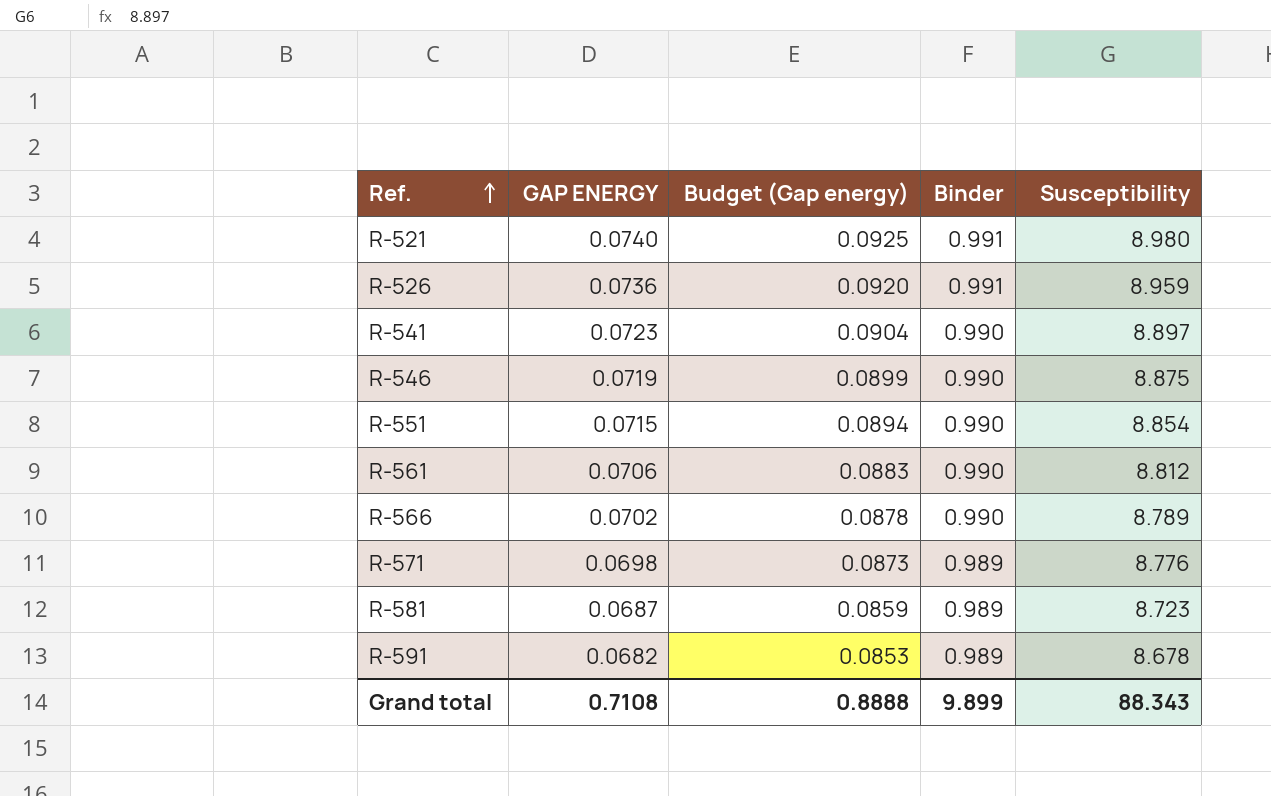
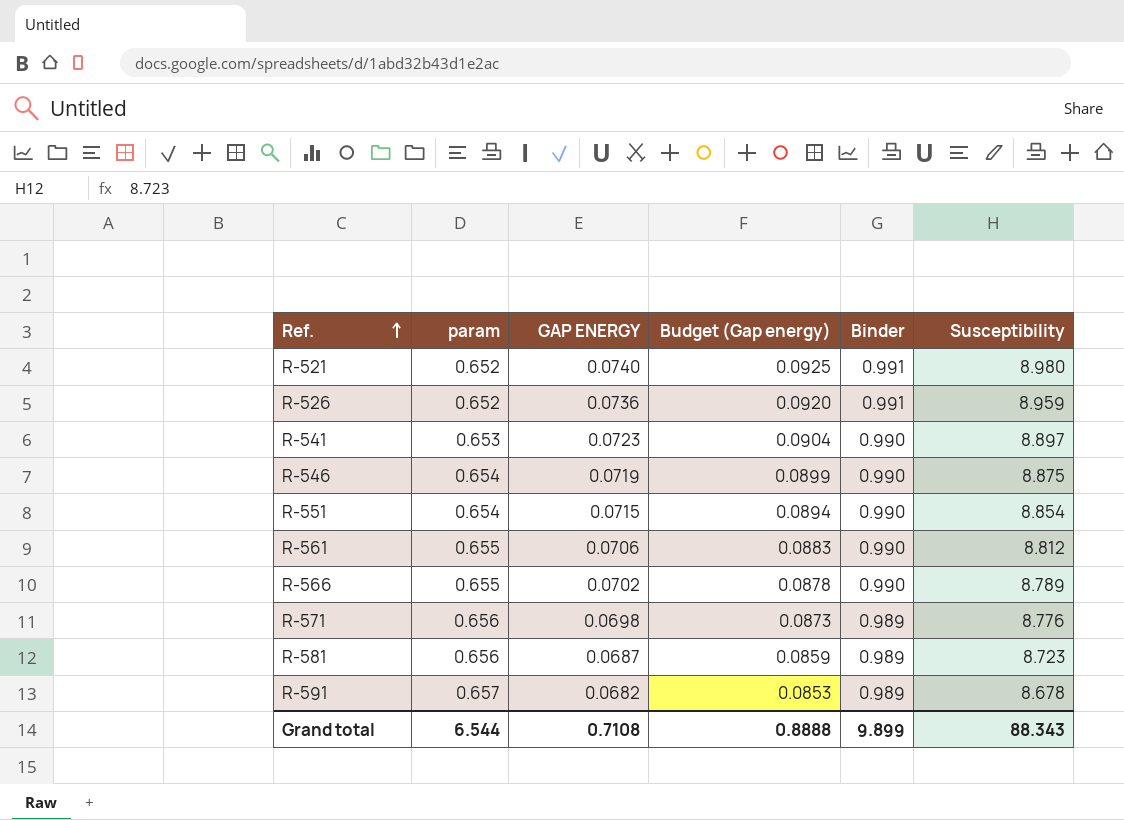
column param | position: none -> 2

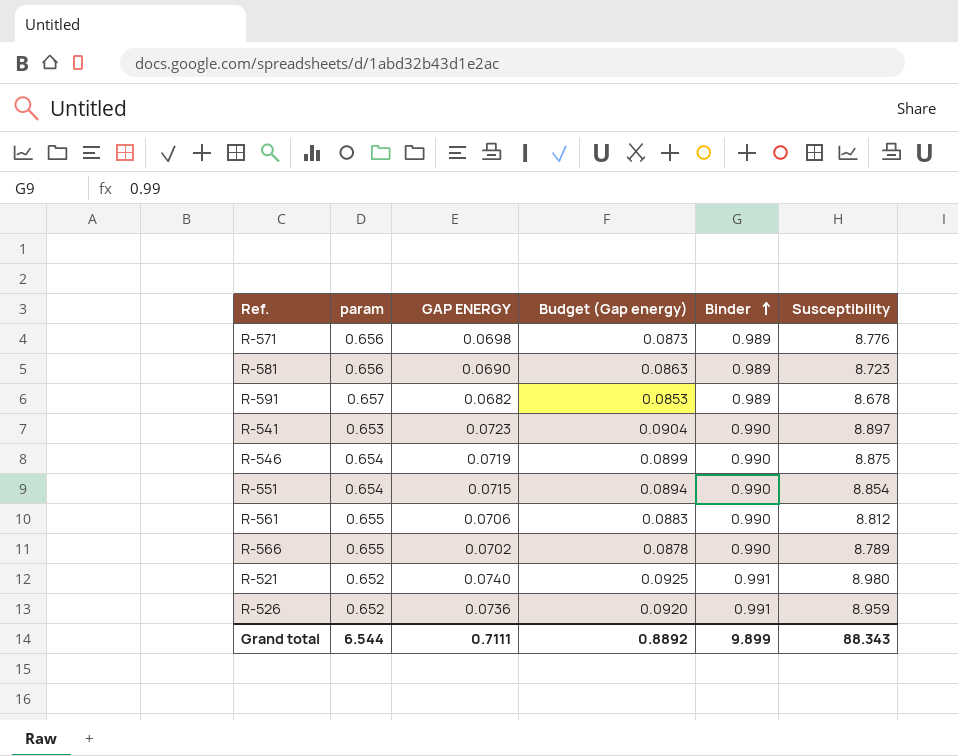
row order: Ref. ascending -> Binder ascending
R-581 | GAP ENERGY: 0.0687 -> 0.0690
R-581 | Budget (Gap energy): 0.0859 -> 0.0863
Grand total | GAP ENERGY: 0.7108 -> 0.7111
Grand total | Budget (Gap energy): 0.8888 -> 0.8892

